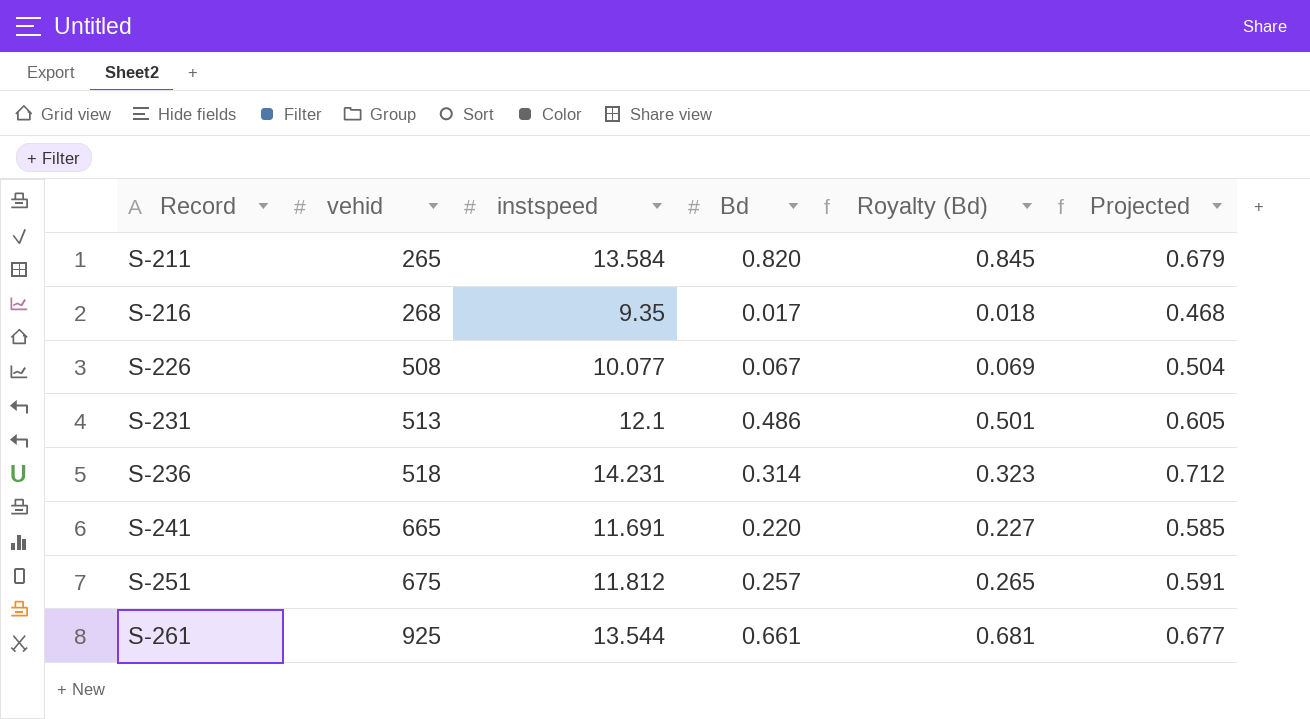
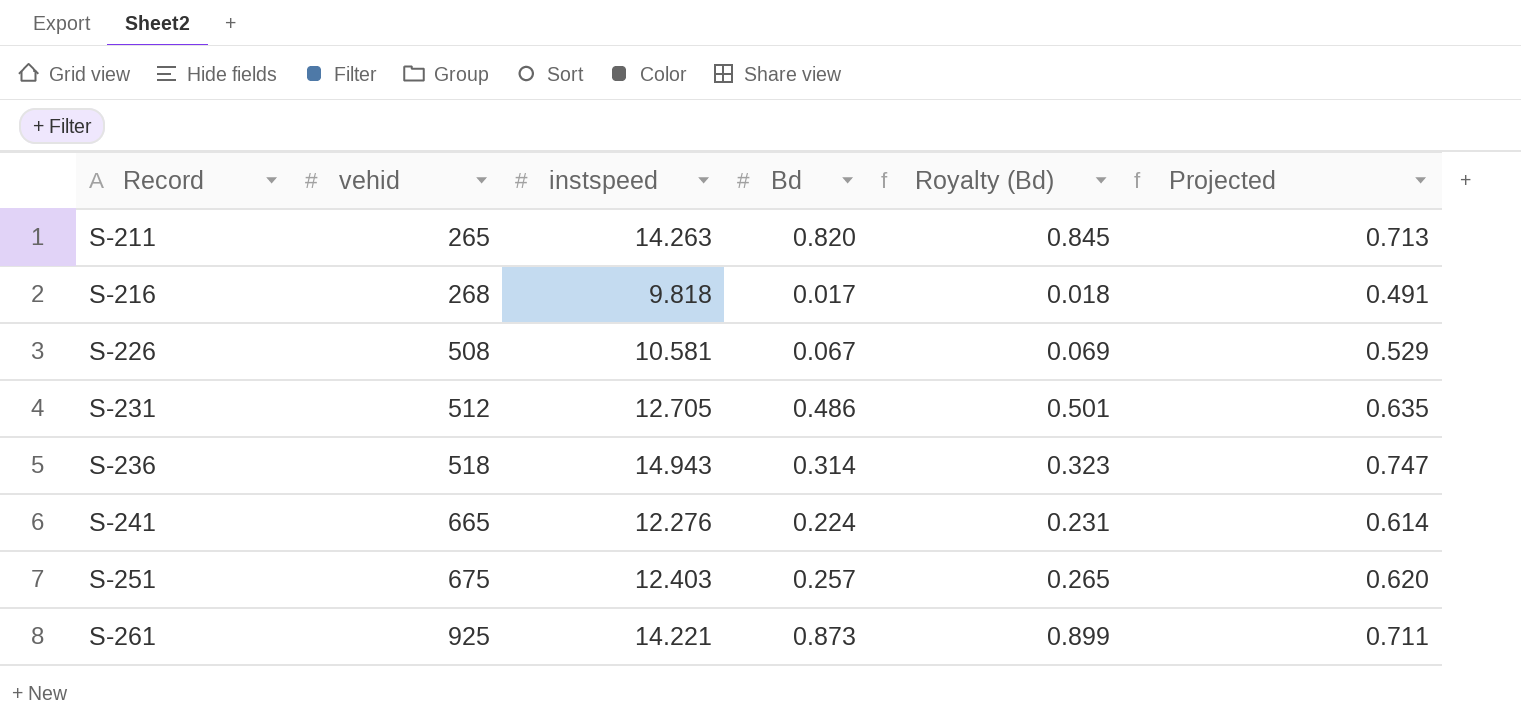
S-211 | instspeed: 13.584 -> 14.263
S-211 | Projected: 0.679 -> 0.713
S-216 | instspeed: 9.35 -> 9.818
S-216 | Projected: 0.468 -> 0.491
S-226 | instspeed: 10.077 -> 10.581
S-226 | Projected: 0.504 -> 0.529
S-231 | vehid: 513 -> 512
S-231 | instspeed: 12.1 -> 12.705
S-231 | Projected: 0.605 -> 0.635
S-236 | instspeed: 14.231 -> 14.943
S-236 | Projected: 0.712 -> 0.747
S-241 | instspeed: 11.691 -> 12.276
S-241 | Bd: 0.220 -> 0.224
S-241 | Royalty (Bd): 0.227 -> 0.231
S-241 | Projected: 0.585 -> 0.614
S-251 | instspeed: 11.812 -> 12.403
S-251 | Projected: 0.591 -> 0.620
S-261 | instspeed: 13.544 -> 14.221
S-261 | Bd: 0.661 -> 0.873
S-261 | Royalty (Bd): 0.681 -> 0.899
S-261 | Projected: 0.677 -> 0.711

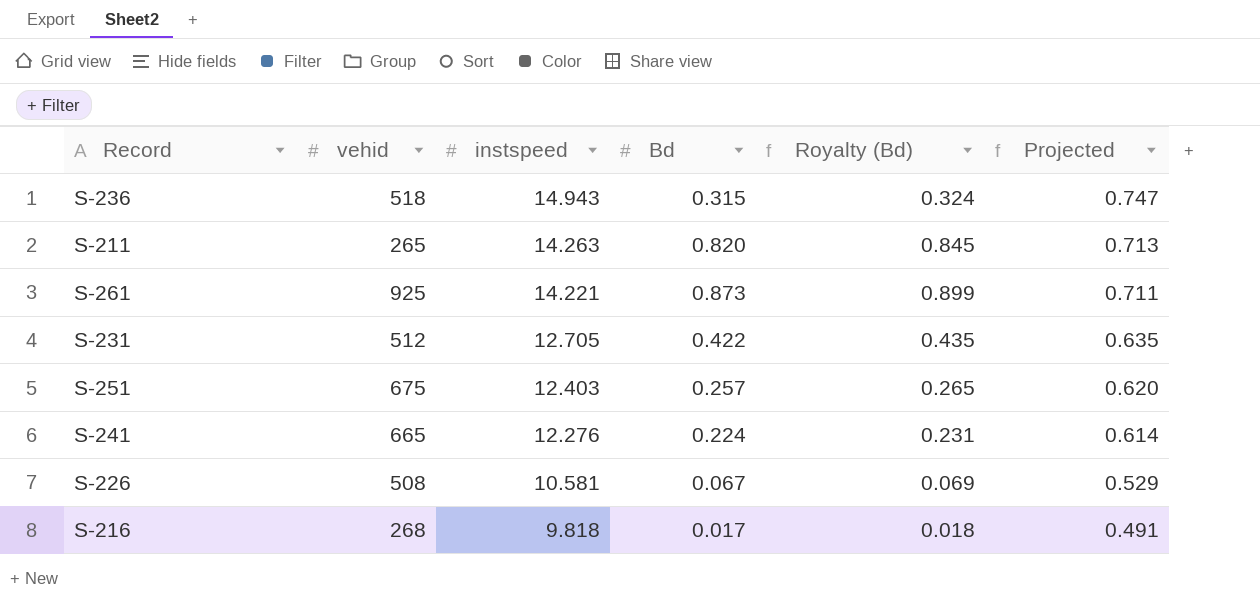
row order: Record ascending -> instspeed descending
S-236 | Bd: 0.314 -> 0.315
S-236 | Royalty (Bd): 0.323 -> 0.324
S-231 | Bd: 0.486 -> 0.422
S-231 | Royalty (Bd): 0.501 -> 0.435

